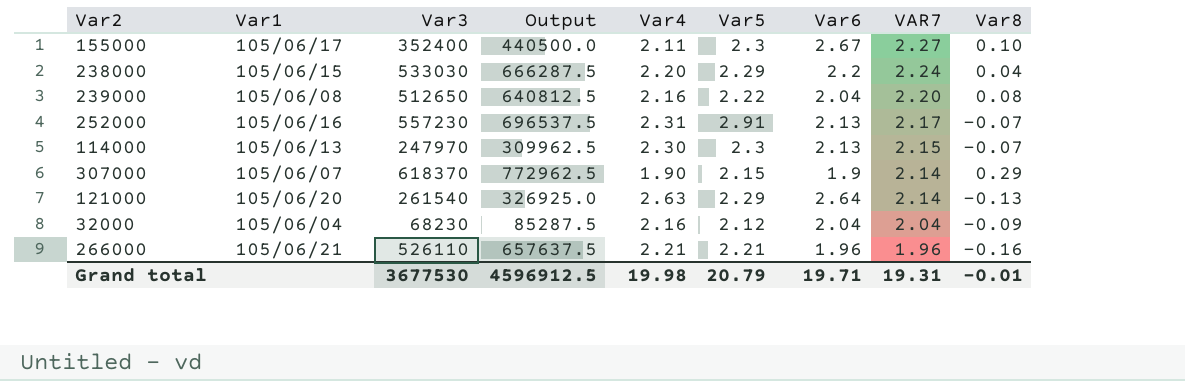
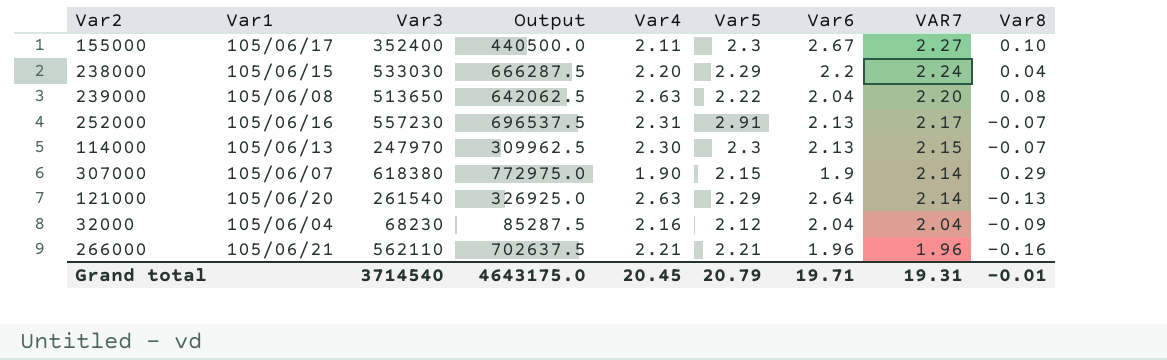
239000 | Var3: 512650 -> 513650
239000 | Output: 640812.5 -> 642062.5
239000 | Var4: 2.16 -> 2.63
307000 | Var3: 618370 -> 618380
307000 | Output: 772962.5 -> 772975.0
266000 | Var3: 526110 -> 562110
266000 | Output: 657637.5 -> 702637.5
Grand total | Var3: 3677530 -> 3714540
Grand total | Output: 4596912.5 -> 4643175.0
Grand total | Var4: 19.98 -> 20.45

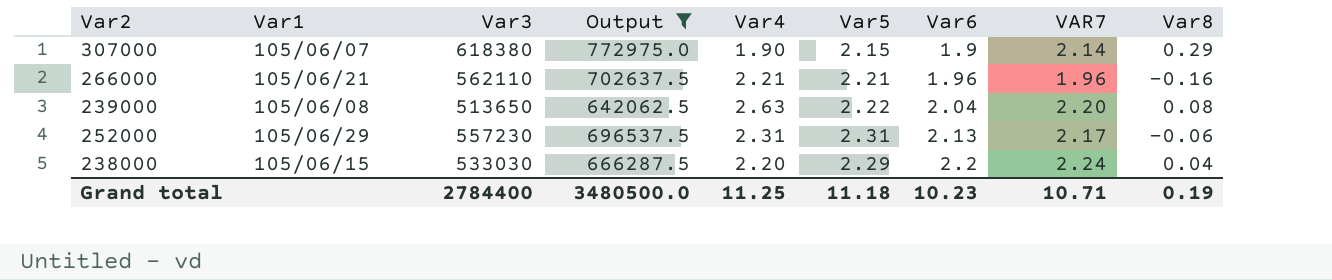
filter: none -> Output >= 642062.5
row order: VAR7 descending -> Var6 ascending
252000 | Var1: 105/06/16 -> 105/06/29
252000 | Var5: 2.91 -> 2.31
252000 | Var8: -0.07 -> -0.06
Grand total | Var3: 3714540 -> 2784400
Grand total | Output: 4643175.0 -> 3480500.0
Grand total | Var4: 20.45 -> 11.25
Grand total | Var5: 20.79 -> 11.18
Grand total | Var6: 19.71 -> 10.23
Grand total | VAR7: 19.31 -> 10.71
Grand total | Var8: -0.01 -> 0.19

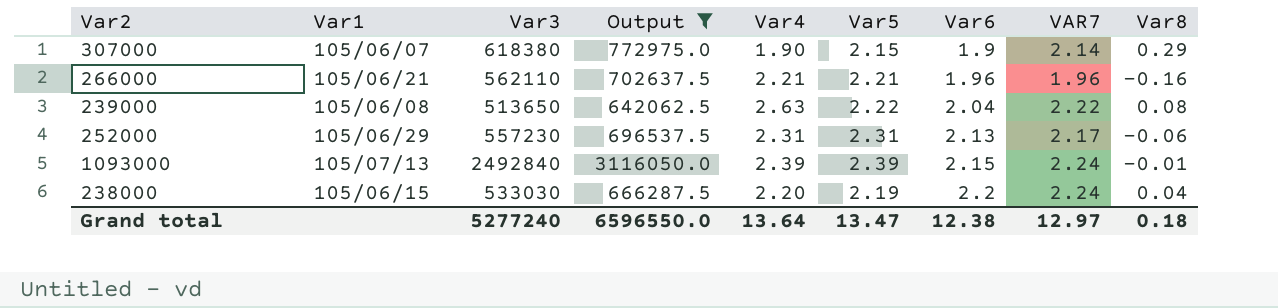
239000 | VAR7: 2.20 -> 2.22
row 1093000: none -> 105/07/13 | 2492840 | 3116050.0 | 2.39 | 2.39 | 2.15 | 2.24 | -0.01
238000 | Var5: 2.29 -> 2.19
Grand total | Var3: 2784400 -> 5277240
Grand total | Output: 3480500.0 -> 6596550.0
Grand total | Var4: 11.25 -> 13.64
Grand total | Var5: 11.18 -> 13.47
Grand total | Var6: 10.23 -> 12.38
Grand total | VAR7: 10.71 -> 12.97
Grand total | Var8: 0.19 -> 0.18

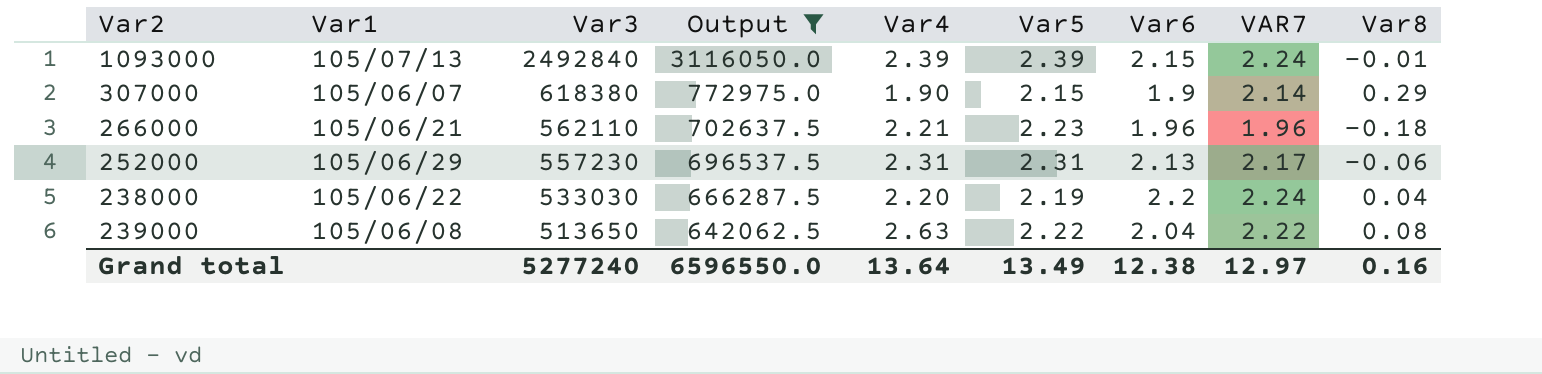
row order: Var6 ascending -> Var3 descending
266000 | Var5: 2.21 -> 2.23
266000 | Var8: -0.16 -> -0.18
238000 | Var1: 105/06/15 -> 105/06/22
Grand total | Var5: 13.47 -> 13.49
Grand total | Var8: 0.18 -> 0.16

